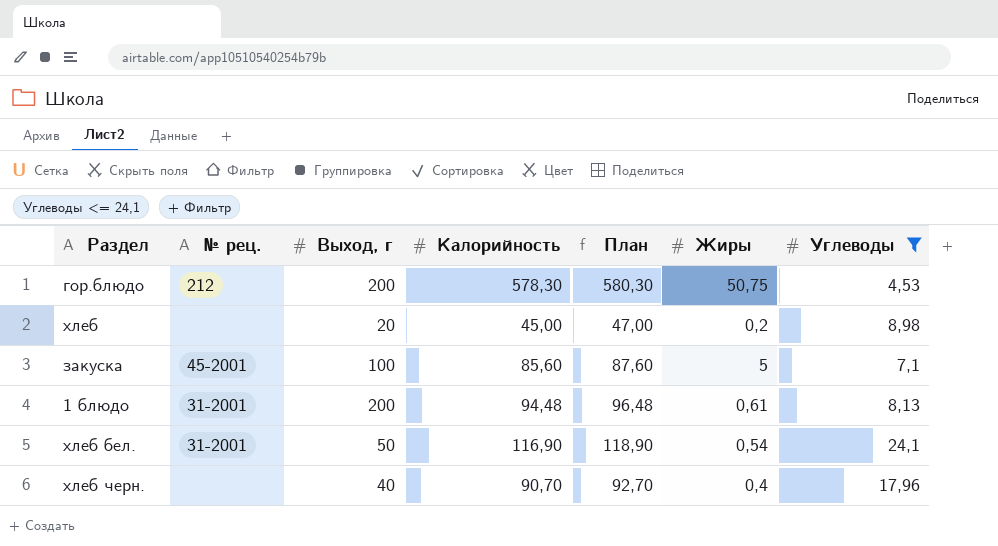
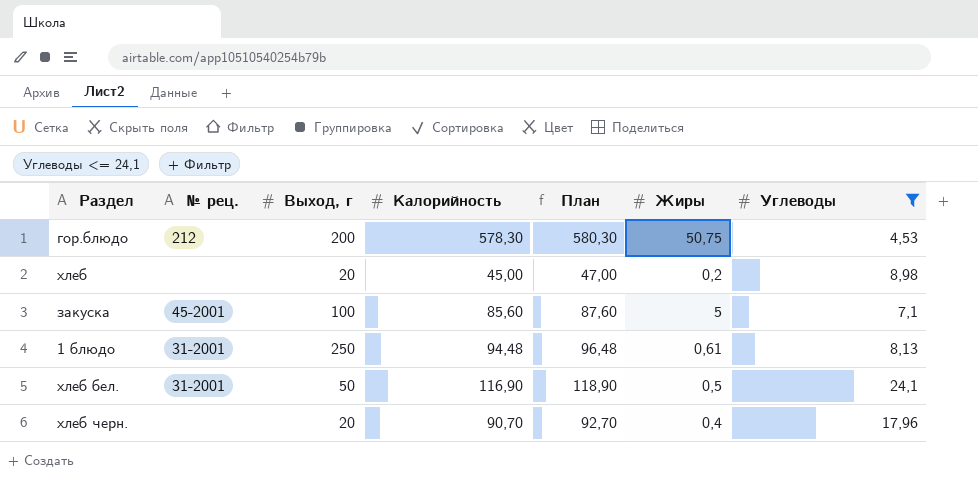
1 блюдо | Выход, г: 200 -> 250
хлеб бел. | Жиры: 0,54 -> 0,5
хлеб черн. | Выход, г: 40 -> 20

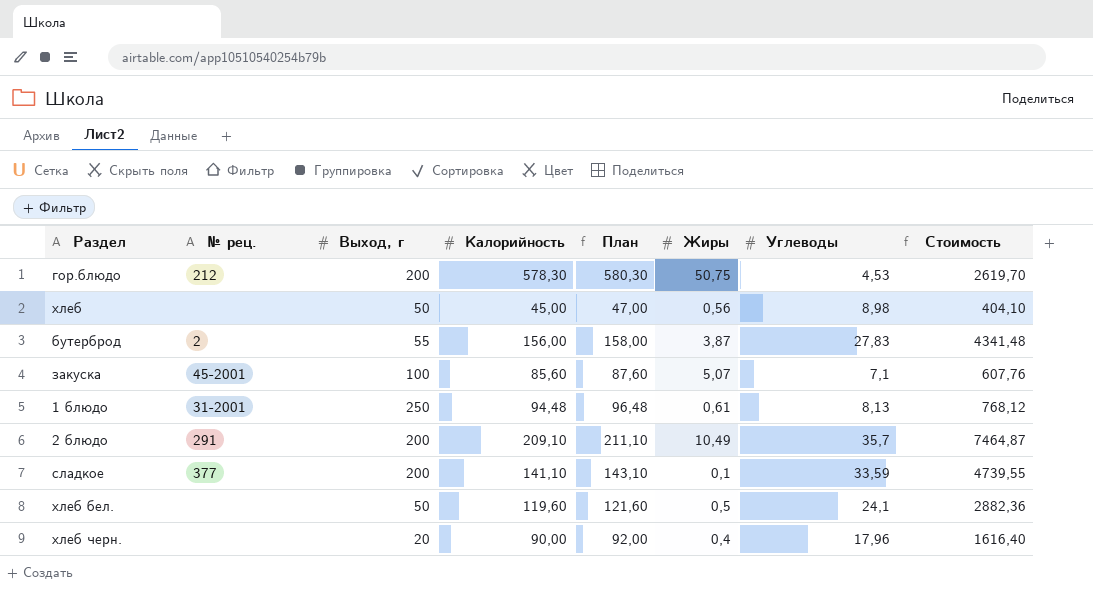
filter: Углеводы <= 24,1 -> none
column Стоимость | formula: none -> [Калорийность] * [Углеводы]
хлеб | Выход, г: 20 -> 50
хлеб | Жиры: 0,2 -> 0,56
закуска | Жиры: 5 -> 5,07
хлеб бел. | № рец.: 31-2001 -> none
хлеб бел. | Калорийность: 116,90 -> 119,60
хлеб бел. | План: 118,90 -> 121,60
хлеб черн. | Калорийность: 90,70 -> 90,00
хлеб черн. | План: 92,70 -> 92,00

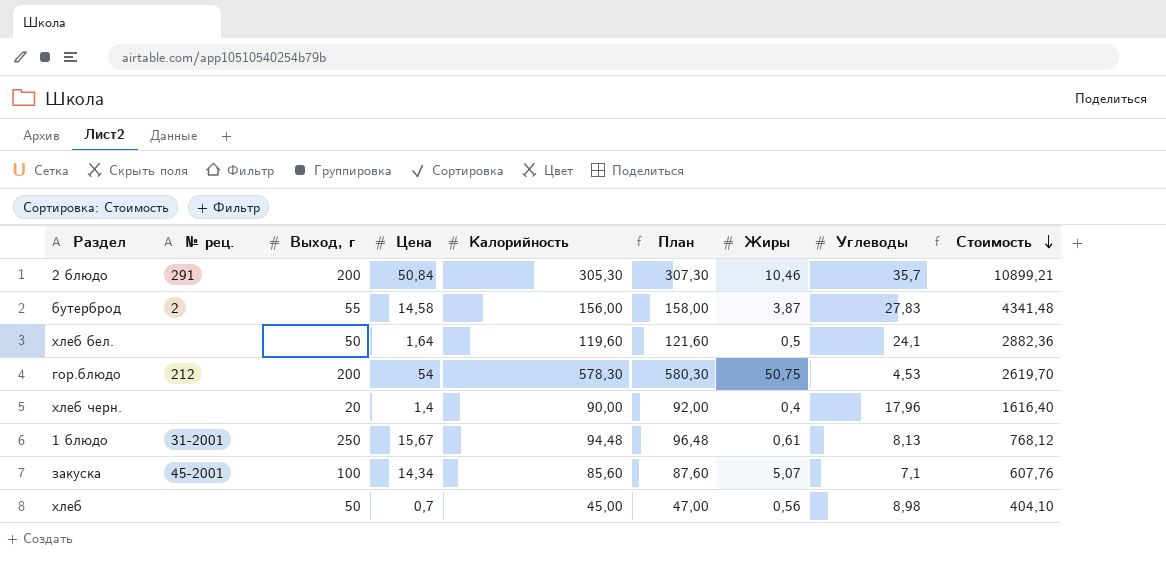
row order: none -> Стоимость descending
column Цена | position: none -> 4
row сладкое: 377 | 200 | 141,10 | 143,10 | 0,1 | 33,59 | 4739,55 -> none
2 блюдо | Калорийность: 209,10 -> 305,30
2 блюдо | План: 211,10 -> 307,30
2 блюдо | Жиры: 10,49 -> 10,46
2 блюдо | Стоимость: 7464,87 -> 10899,21

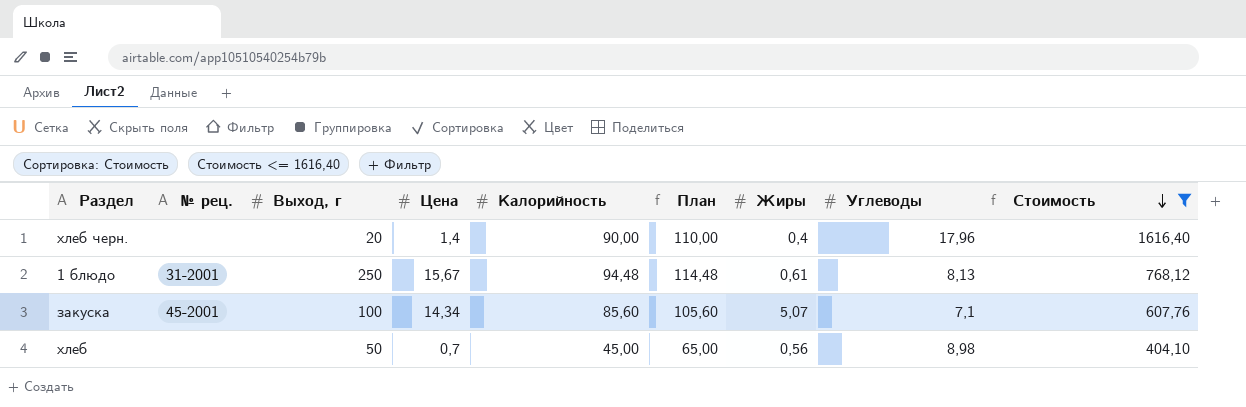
filter: none -> Стоимость <= 1616,40
column План | formula: [Калорийность] + 2 -> [Калорийность] + 20

